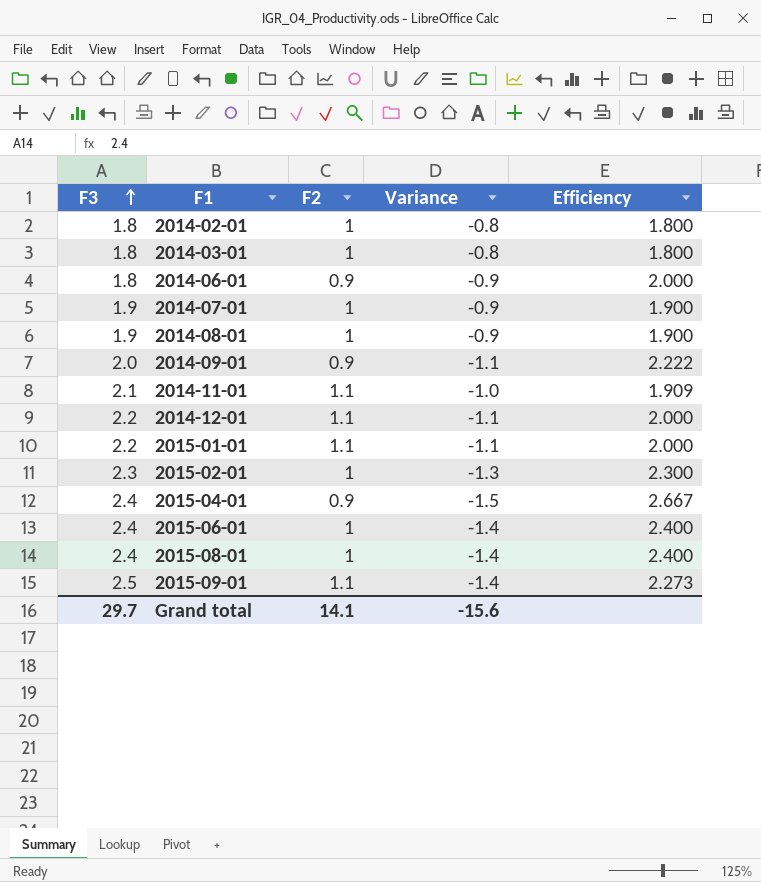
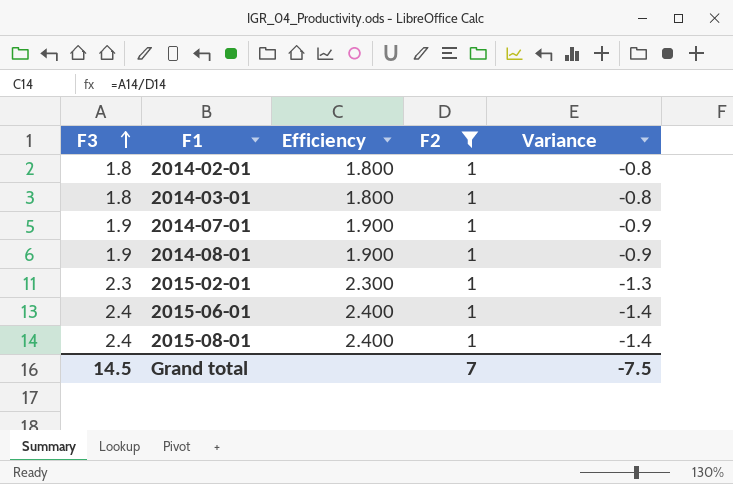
filter: none -> F2 = 1
column Efficiency | position: 5 -> 3
Grand total | F3: 29.7 -> 14.5
Grand total | F2: 14.1 -> 7
Grand total | Variance: -15.6 -> -7.5

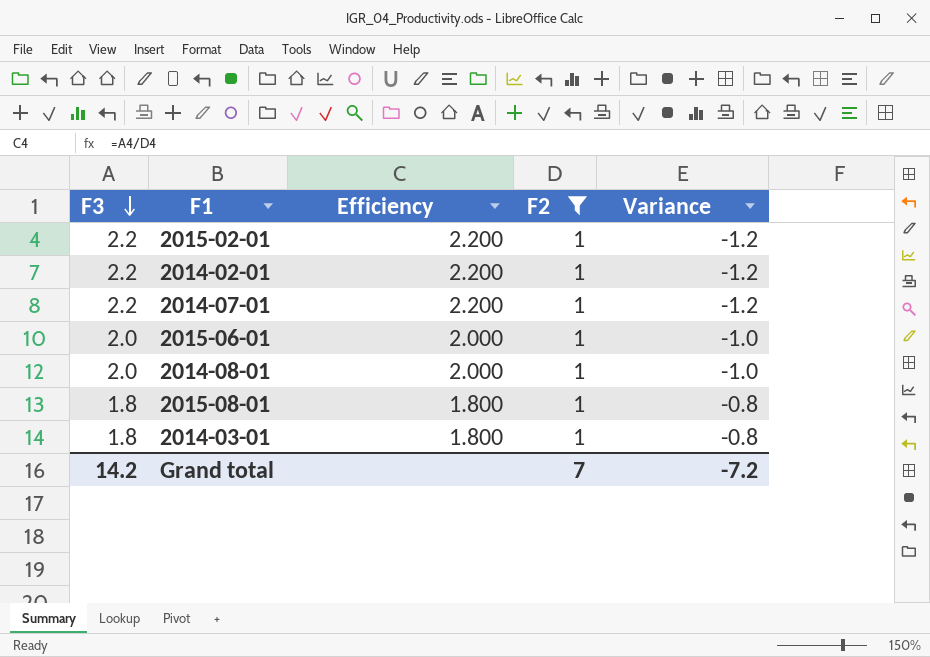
row order: F3 ascending -> F3 descending
2015-02-01 | F3: 2.3 -> 2.2
2015-02-01 | Efficiency: 2.300 -> 2.200
2015-02-01 | Variance: -1.3 -> -1.2
2014-02-01 | F3: 1.8 -> 2.2
2014-02-01 | Efficiency: 1.800 -> 2.200
2014-02-01 | Variance: -0.8 -> -1.2
2014-07-01 | F3: 1.9 -> 2.2
2014-07-01 | Efficiency: 1.900 -> 2.200
2014-07-01 | Variance: -0.9 -> -1.2
2015-06-01 | F3: 2.4 -> 2.0
2015-06-01 | Efficiency: 2.400 -> 2.000
2015-06-01 | Variance: -1.4 -> -1.0
2014-08-01 | F3: 1.9 -> 2.0
2014-08-01 | Efficiency: 1.900 -> 2.000
2014-08-01 | Variance: -0.9 -> -1.0
2015-08-01 | F3: 2.4 -> 1.8
2015-08-01 | Efficiency: 2.400 -> 1.800
2015-08-01 | Variance: -1.4 -> -0.8
Grand total | F3: 14.5 -> 14.2
Grand total | Variance: -7.5 -> -7.2

